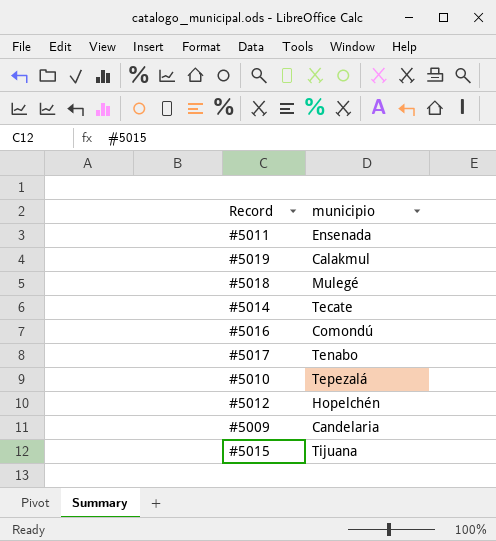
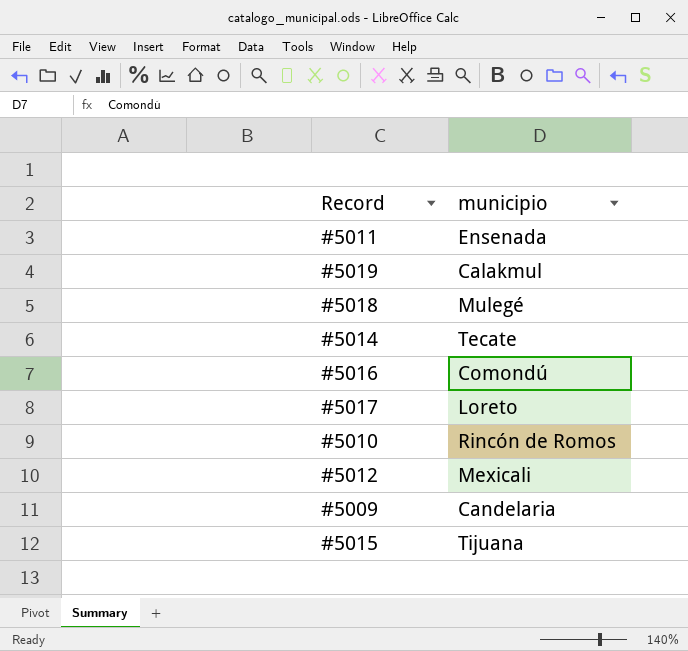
#5017 | municipio: Tenabo -> Loreto
#5010 | municipio: Tepezalá -> Rincón de Romos
#5012 | municipio: Hopelchén -> Mexicali

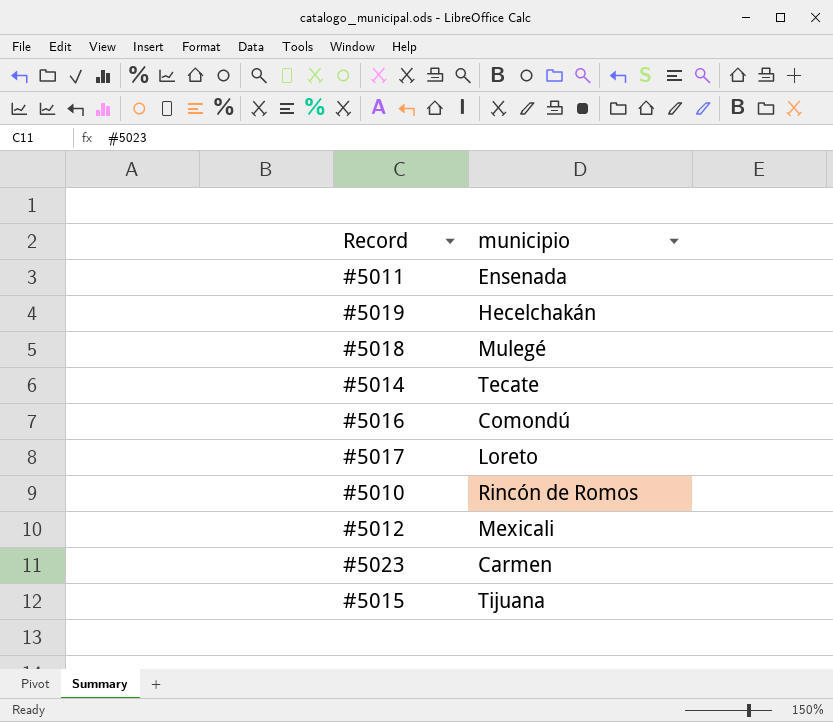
row #5009: Candelaria -> none
#5019 | municipio: Calakmul -> Hecelchakán
row #5023: none -> Carmen

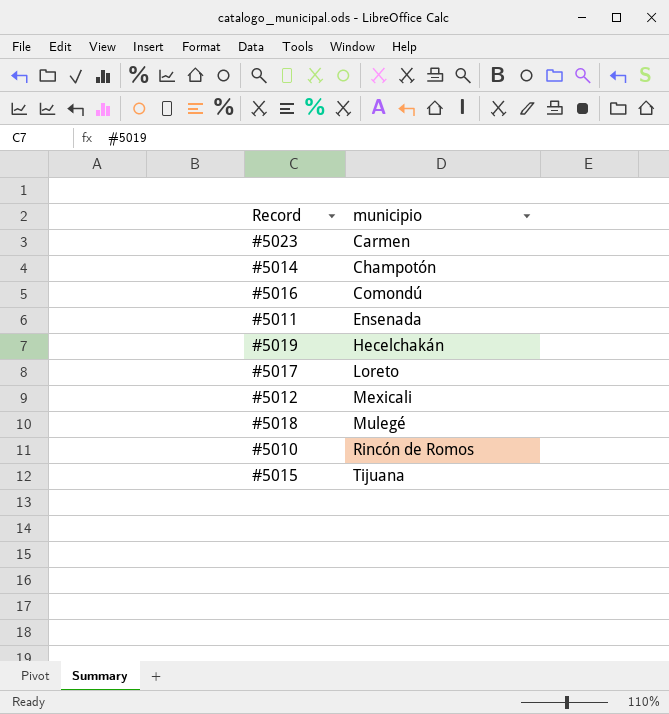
row order: none -> municipio ascending
#5014 | municipio: Tecate -> Champotón

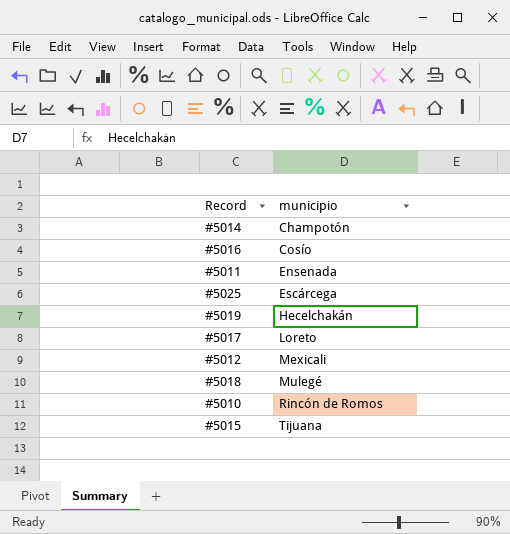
row #5023: Carmen -> none
#5016 | municipio: Comondú -> Cosío
row #5025: none -> Escárcega

